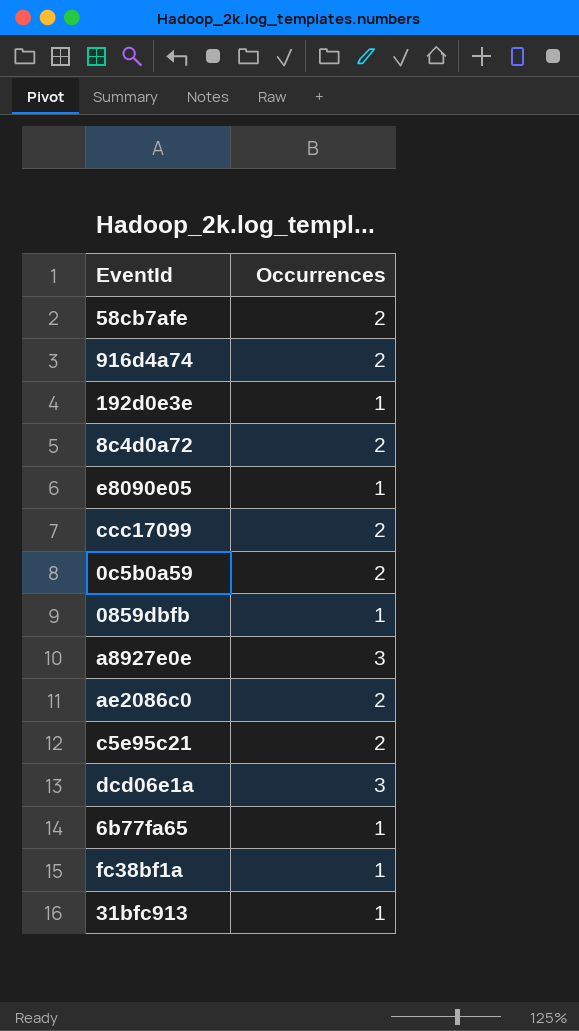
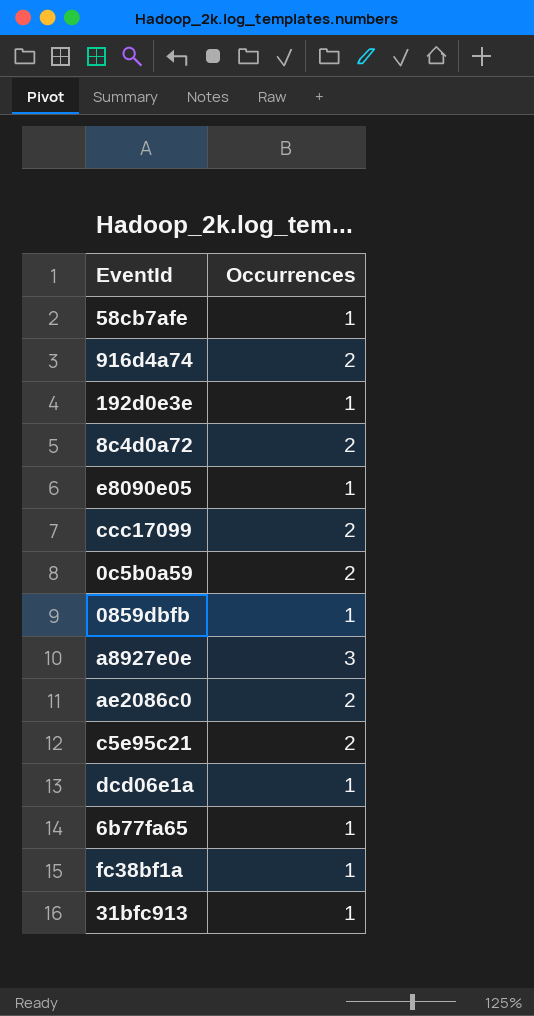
58cb7afe | Occurrences: 2 -> 1
dcd06e1a | Occurrences: 3 -> 1

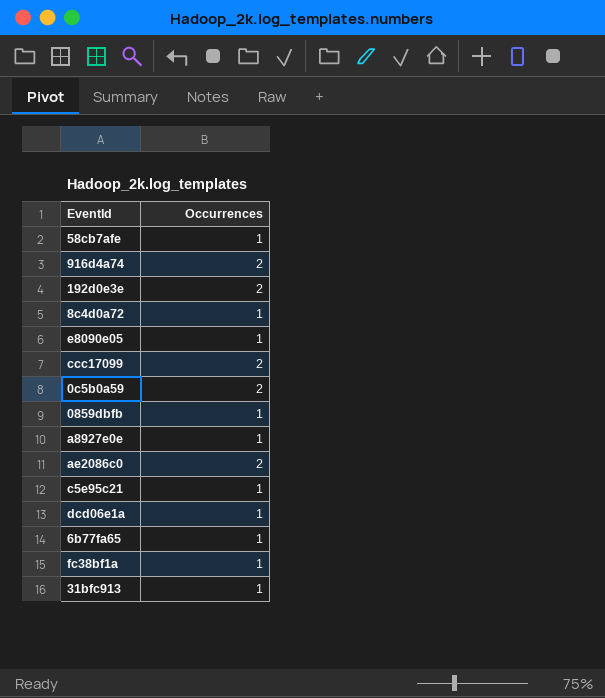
192d0e3e | Occurrences: 1 -> 2
8c4d0a72 | Occurrences: 2 -> 1
a8927e0e | Occurrences: 3 -> 1
c5e95c21 | Occurrences: 2 -> 1

